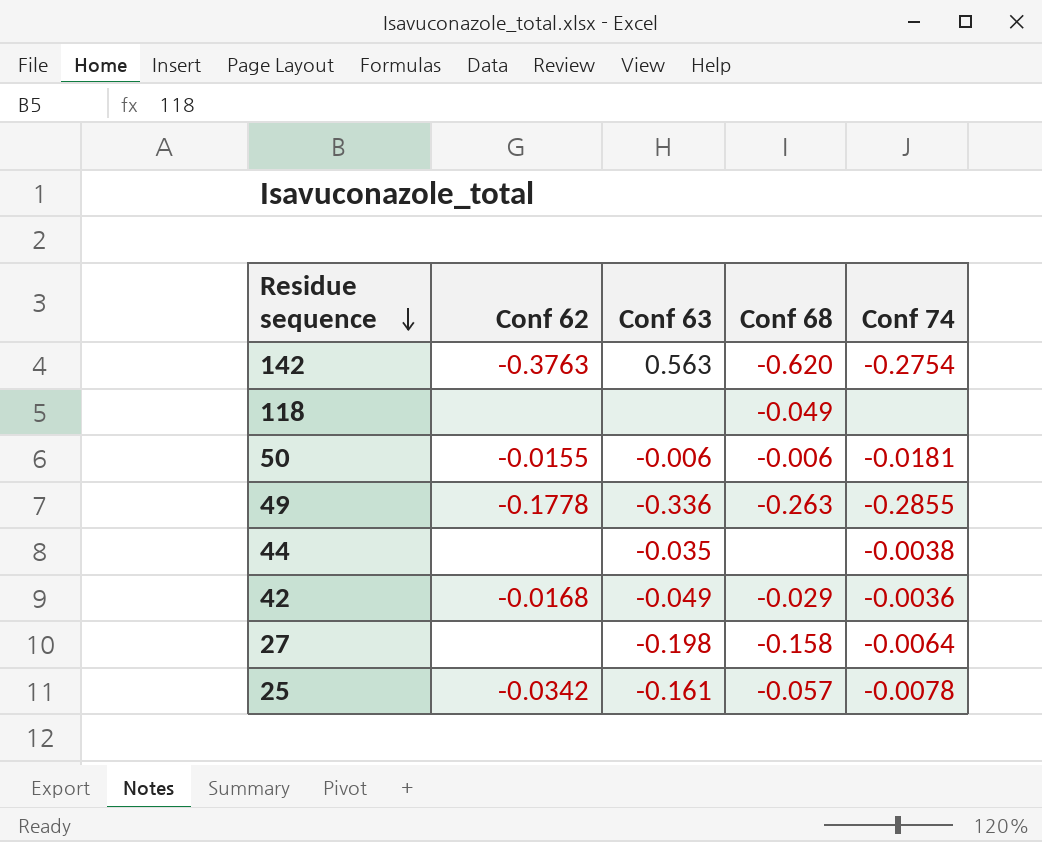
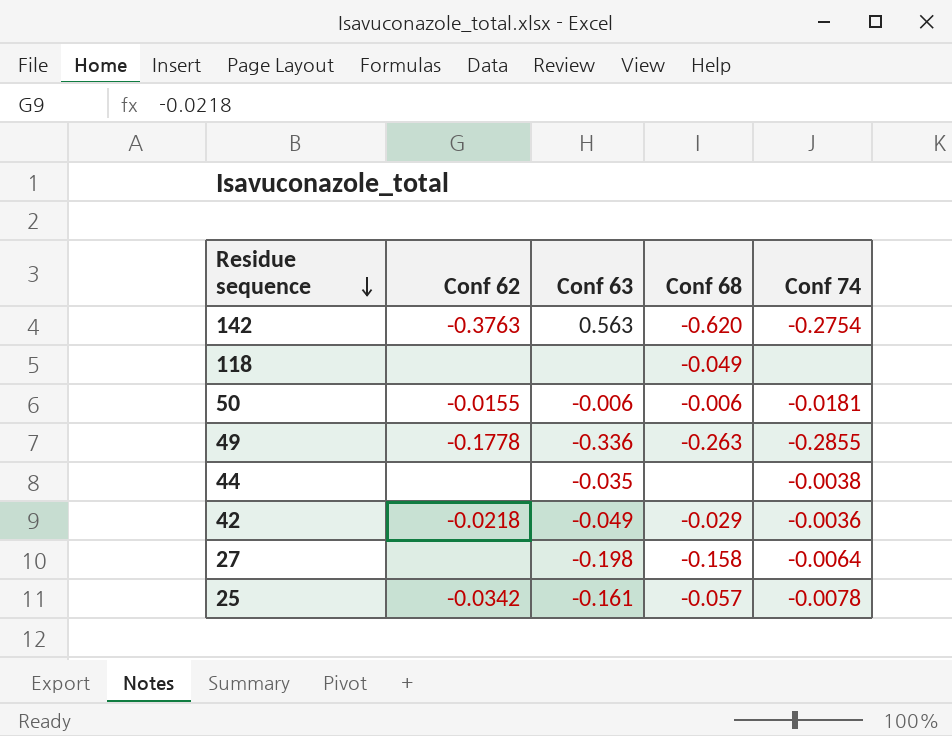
42 | Conf 62: -0.0168 -> -0.0218

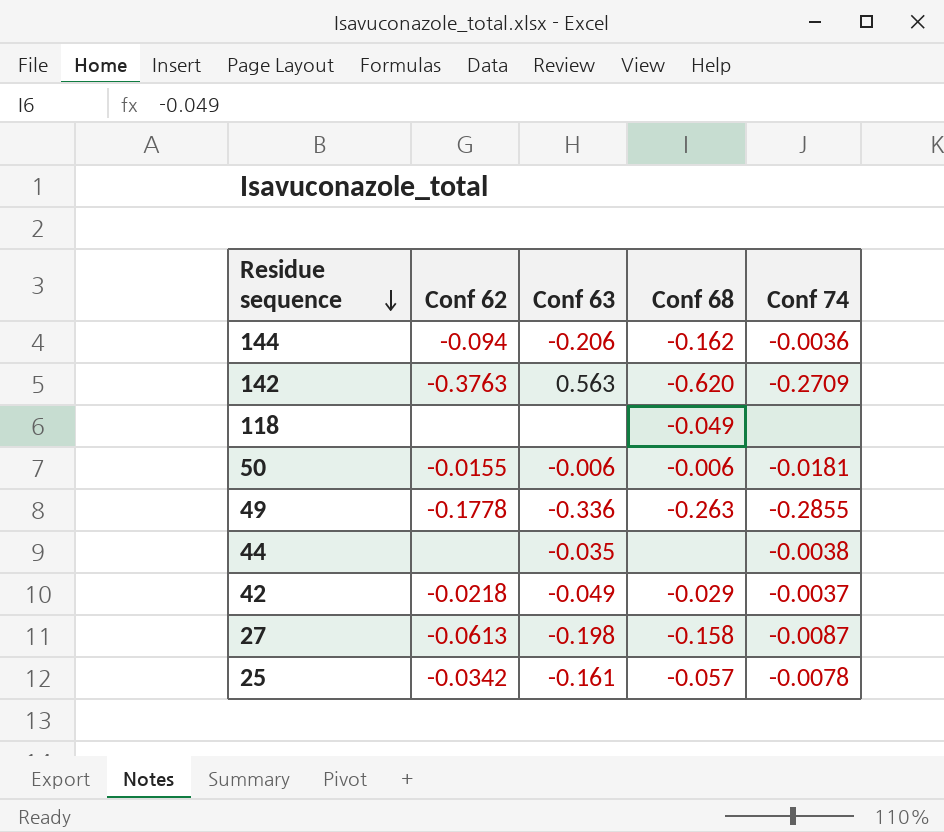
row 144: none -> -0.094 | -0.206 | -0.162 | -0.0036
142 | Conf 74: -0.2754 -> -0.2709
42 | Conf 74: -0.0036 -> -0.0037
27 | Conf 62: none -> -0.0613
27 | Conf 74: -0.0064 -> -0.0087

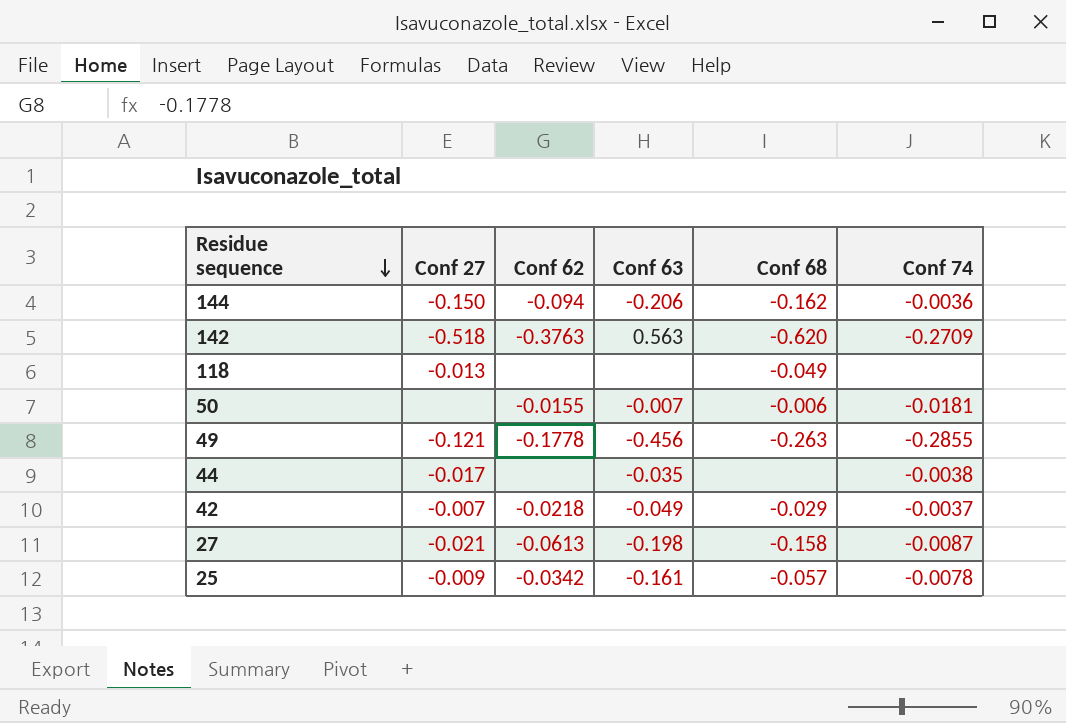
column Conf 27 | position: none -> 2
50 | Conf 63: -0.006 -> -0.007
49 | Conf 63: -0.336 -> -0.456

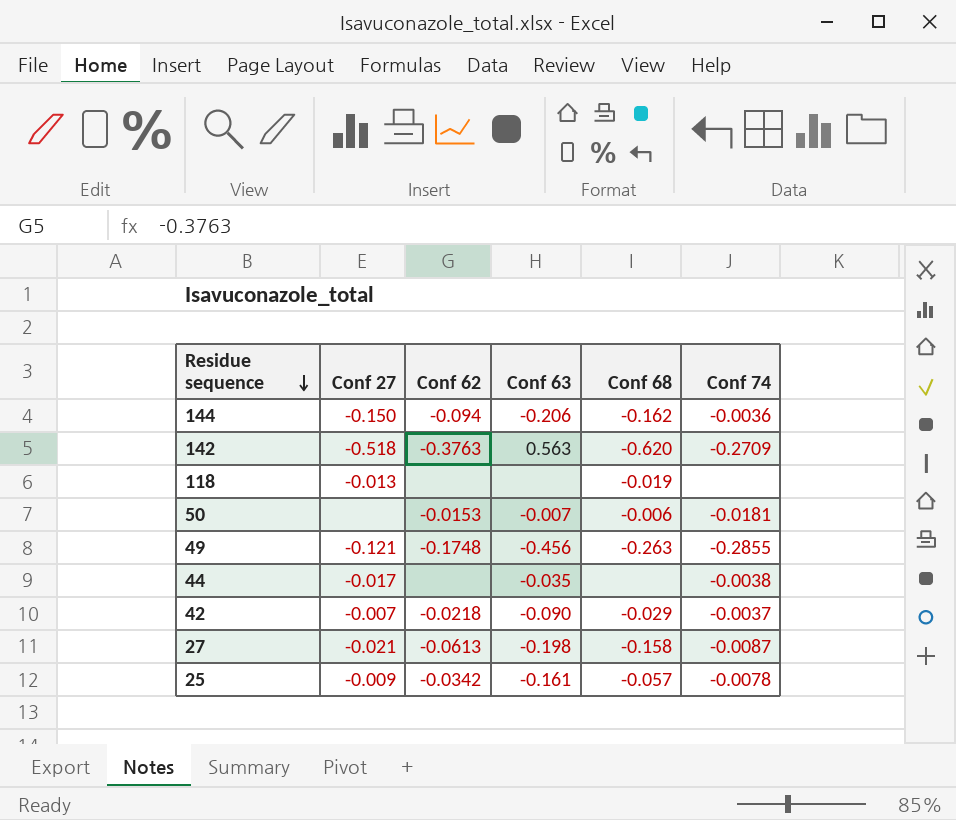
118 | Conf 68: -0.049 -> -0.019
50 | Conf 62: -0.0155 -> -0.0153
49 | Conf 62: -0.1778 -> -0.1748
42 | Conf 63: -0.049 -> -0.090

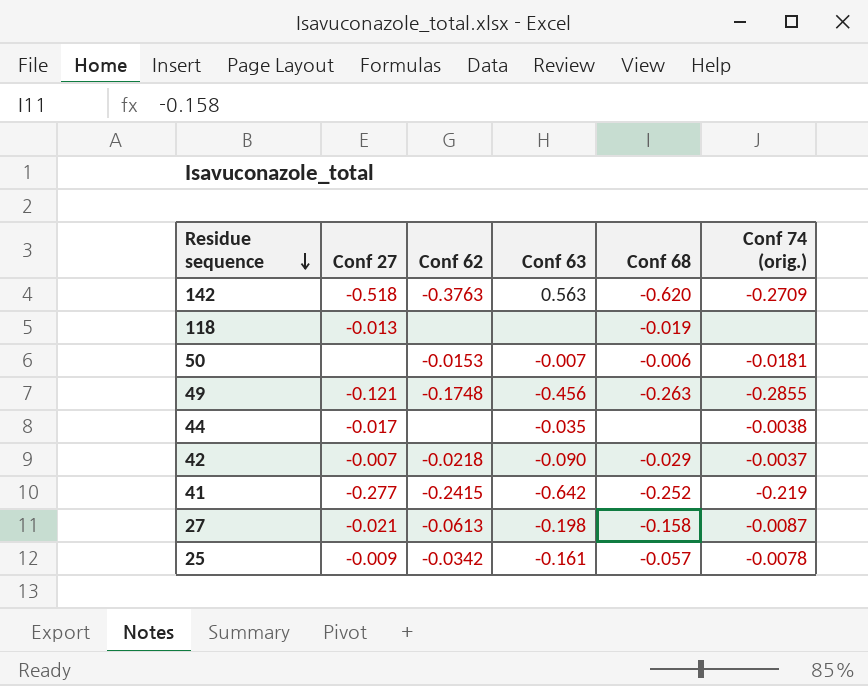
column name: Conf 74 -> Conf 74 (orig.)
row 144: -0.150 | -0.094 | -0.206 | -0.162 | -0.0036 -> none
row 41: none -> -0.277 | -0.2415 | -0.642 | -0.252 | -0.219

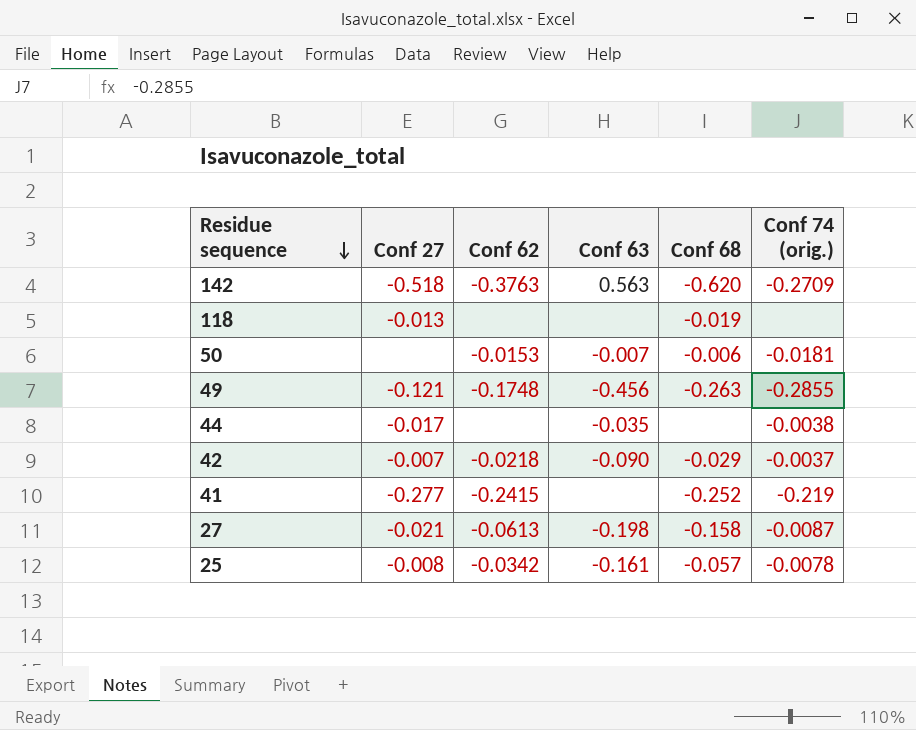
41 | Conf 63: -0.642 -> none
25 | Conf 27: -0.009 -> -0.008

